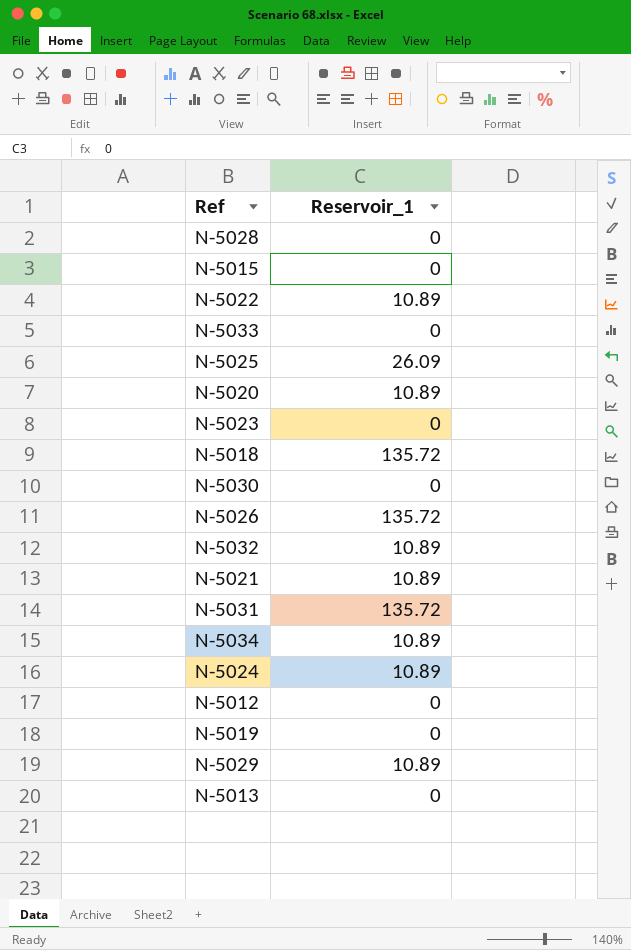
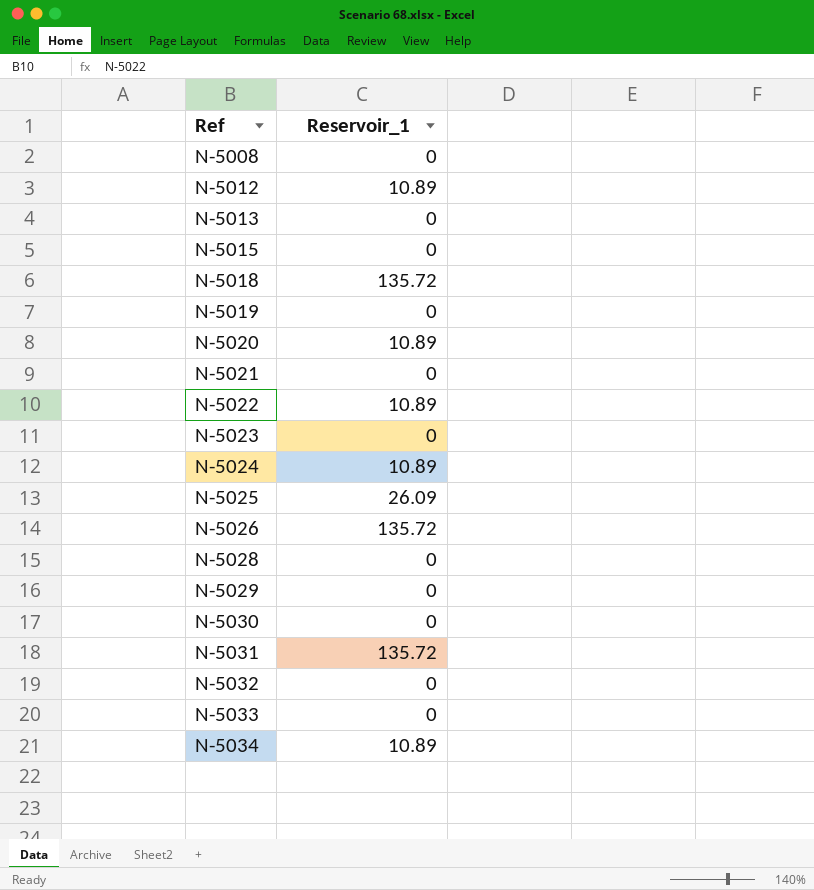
row order: none -> Ref ascending
row N-5008: none -> 0
N-5012 | Reservoir_1: 0 -> 10.89
N-5021 | Reservoir_1: 10.89 -> 0
N-5029 | Reservoir_1: 10.89 -> 0
N-5032 | Reservoir_1: 10.89 -> 0

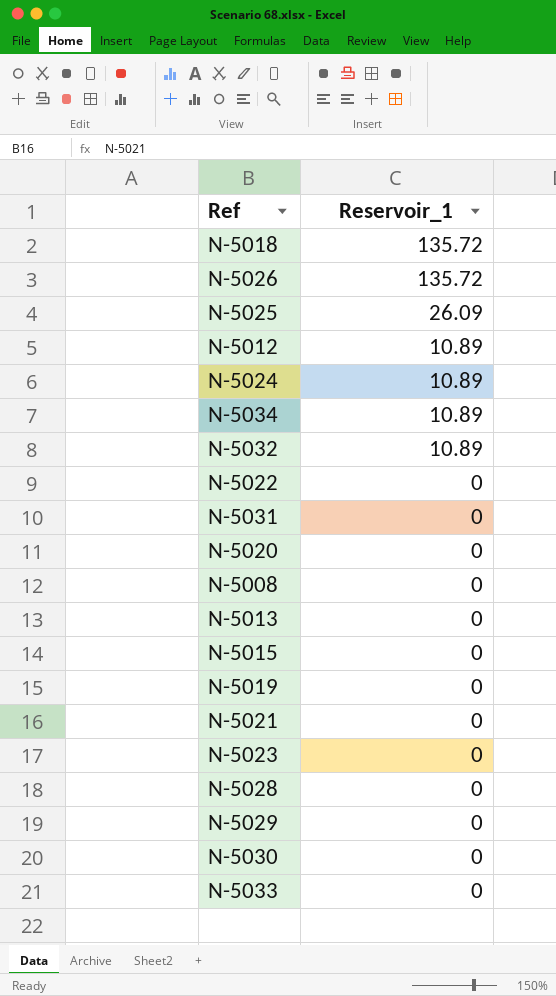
row order: Ref ascending -> Reservoir_1 descending
N-5032 | Reservoir_1: 0 -> 10.89
N-5022 | Reservoir_1: 10.89 -> 0
N-5031 | Reservoir_1: 135.72 -> 0
N-5020 | Reservoir_1: 10.89 -> 0

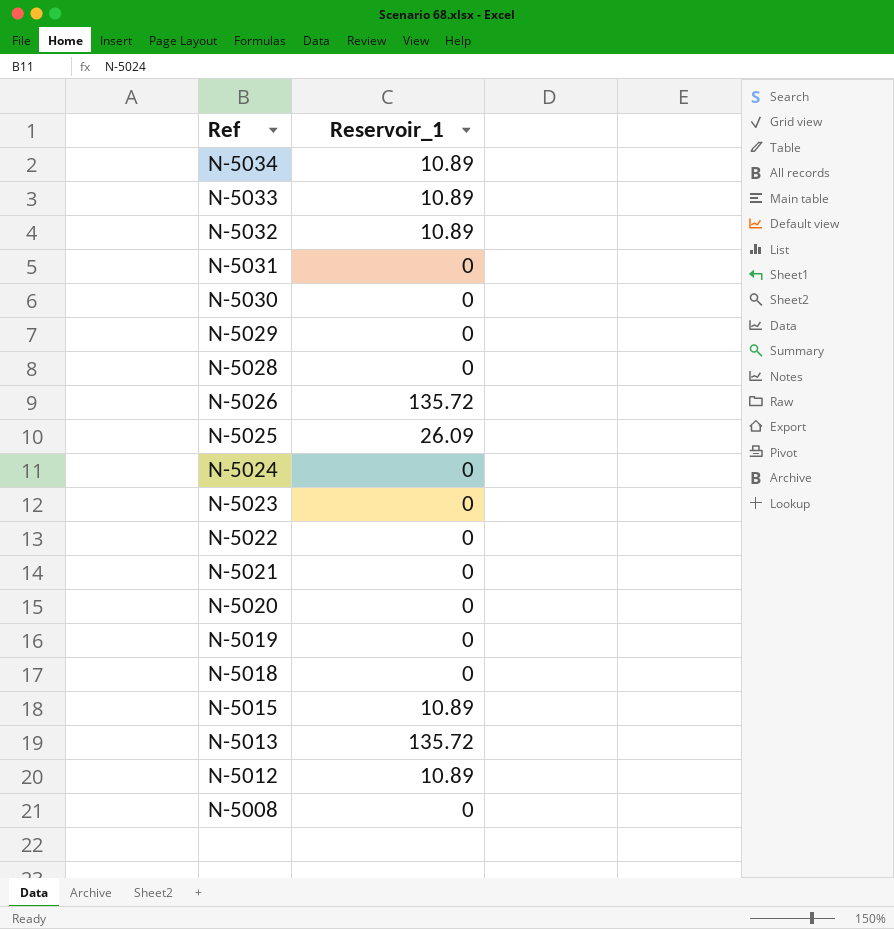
row order: Reservoir_1 descending -> Ref descending
N-5033 | Reservoir_1: 0 -> 10.89
N-5024 | Reservoir_1: 10.89 -> 0
N-5018 | Reservoir_1: 135.72 -> 0
N-5015 | Reservoir_1: 0 -> 10.89
N-5013 | Reservoir_1: 0 -> 135.72

